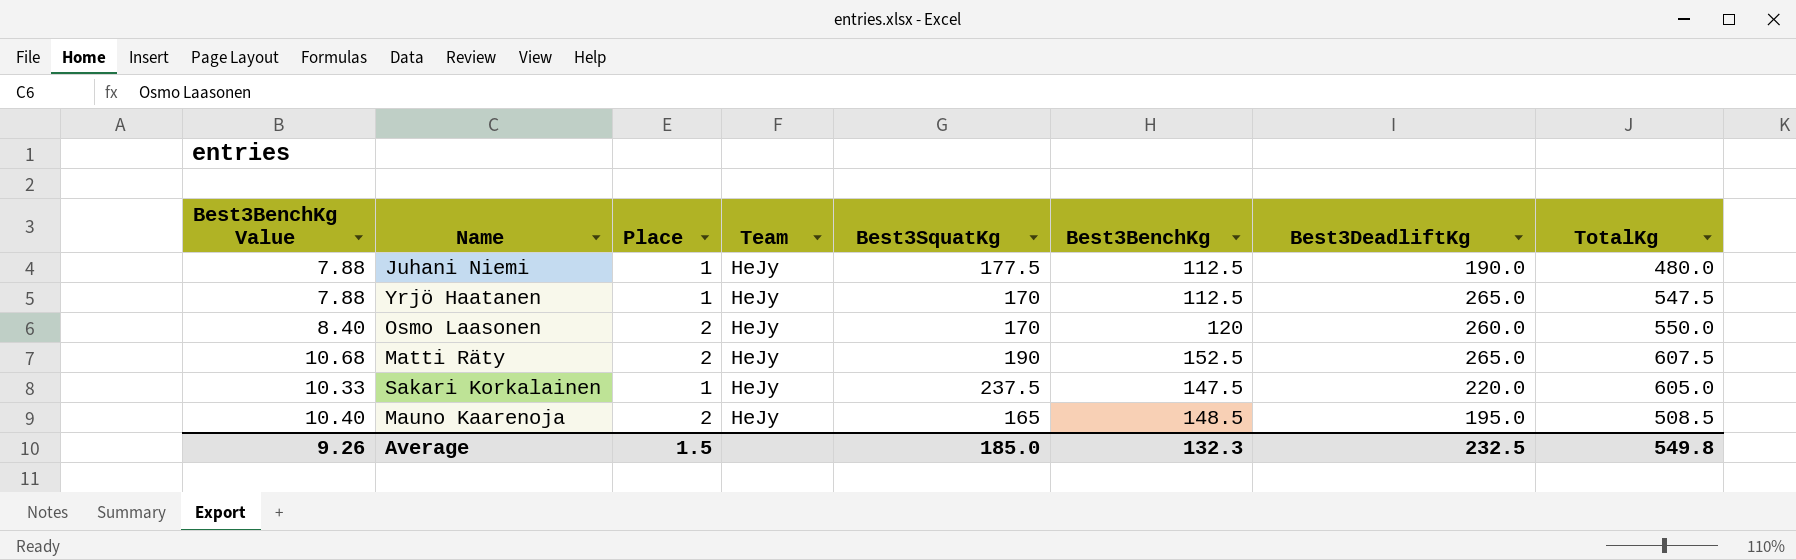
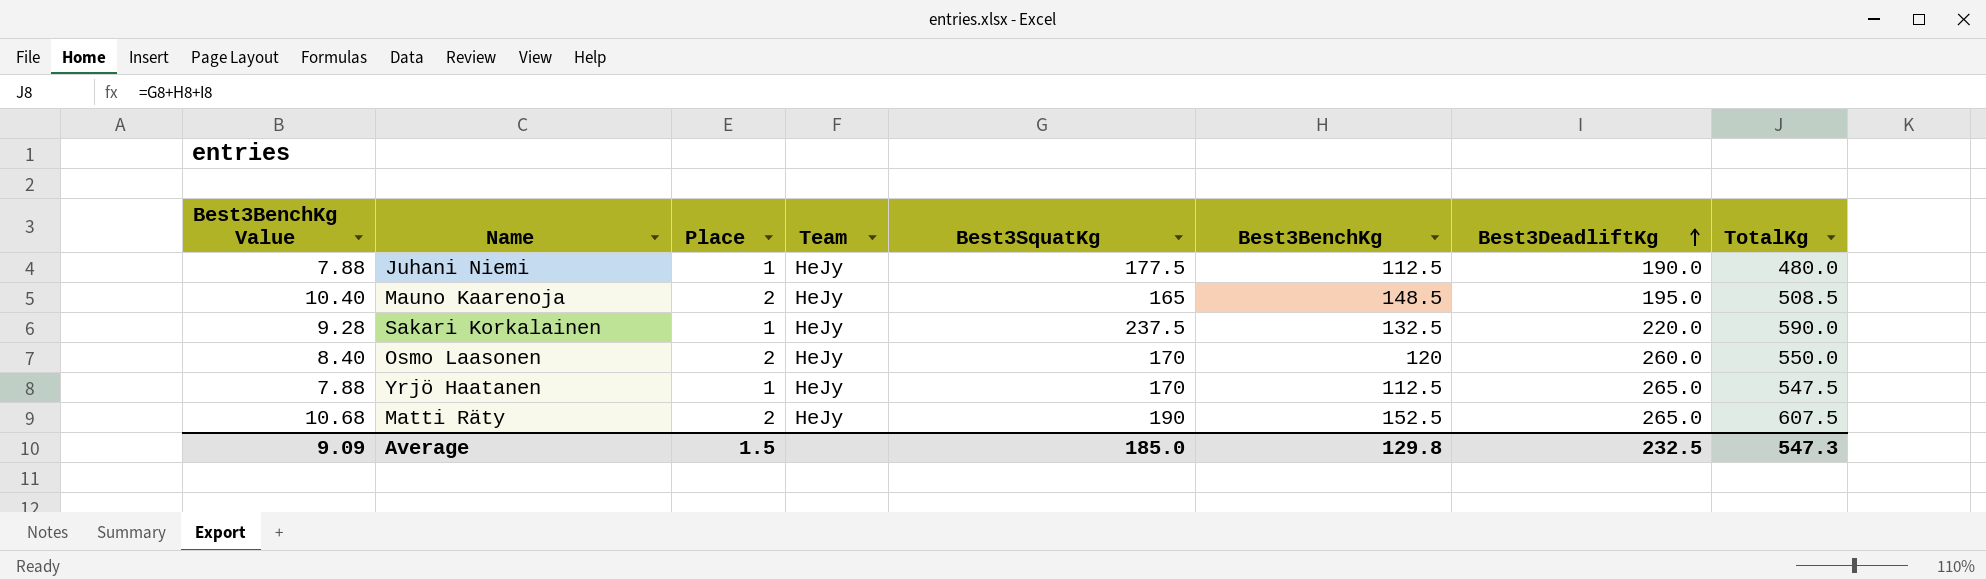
row order: none -> Best3DeadliftKg ascending
Sakari Korkalainen | Best3BenchKg Value: 10.33 -> 9.28
Sakari Korkalainen | Best3BenchKg: 147.5 -> 132.5
Sakari Korkalainen | TotalKg: 605.0 -> 590.0
Average | Best3BenchKg Value: 9.26 -> 9.09
Average | Best3BenchKg: 132.3 -> 129.8
Average | TotalKg: 549.8 -> 547.3

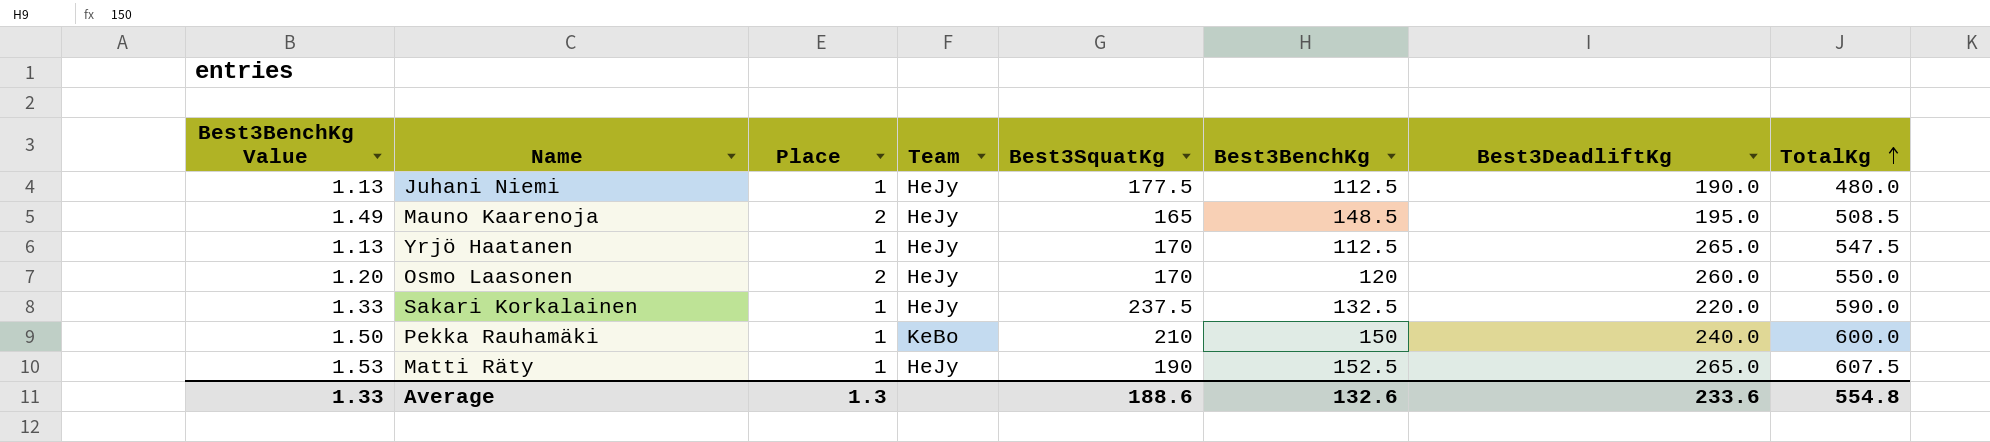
row order: Best3DeadliftKg ascending -> TotalKg ascending
column Best3BenchKg Value | formula: [Best3BenchKg] * 0.07 -> [Best3BenchKg] * 0.01
row Pekka Rauhamäki: none -> 1.50 | 1 | KeBo | 210 | 150 | 240.0 | 600.0
Matti Räty | Place: 2 -> 1
Average | Best3BenchKg Value: 9.09 -> 1.33
Average | Place: 1.5 -> 1.3
Average | Best3SquatKg: 185.0 -> 188.6
Average | Best3BenchKg: 129.8 -> 132.6
Average | Best3DeadliftKg: 232.5 -> 233.6
Average | TotalKg: 547.3 -> 554.8

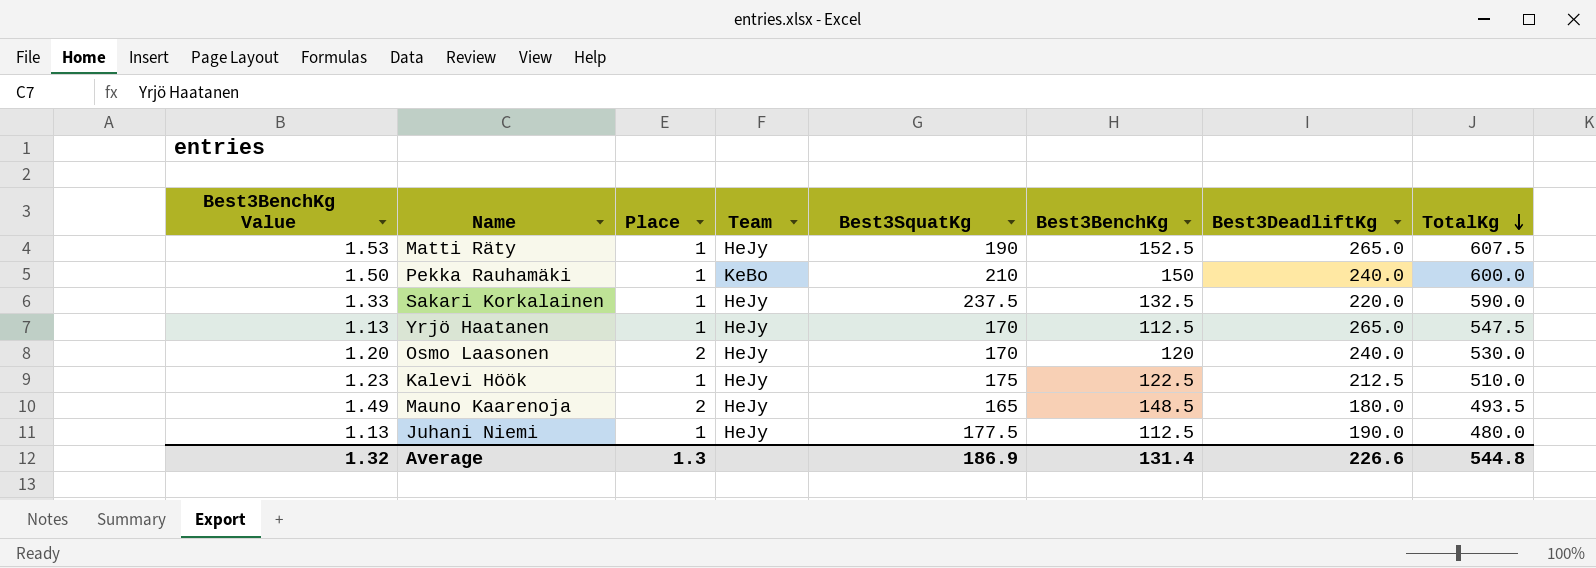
row order: TotalKg ascending -> TotalKg descending
Osmo Laasonen | Best3DeadliftKg: 260.0 -> 240.0
Osmo Laasonen | TotalKg: 550.0 -> 530.0
row Kalevi Höök: none -> 1.23 | 1 | HeJy | 175 | 122.5 | 212.5 | 510.0
Mauno Kaarenoja | Best3DeadliftKg: 195.0 -> 180.0
Mauno Kaarenoja | TotalKg: 508.5 -> 493.5
Average | Best3BenchKg Value: 1.33 -> 1.32
Average | Best3SquatKg: 188.6 -> 186.9
Average | Best3BenchKg: 132.6 -> 131.4
Average | Best3DeadliftKg: 233.6 -> 226.6
Average | TotalKg: 554.8 -> 544.8

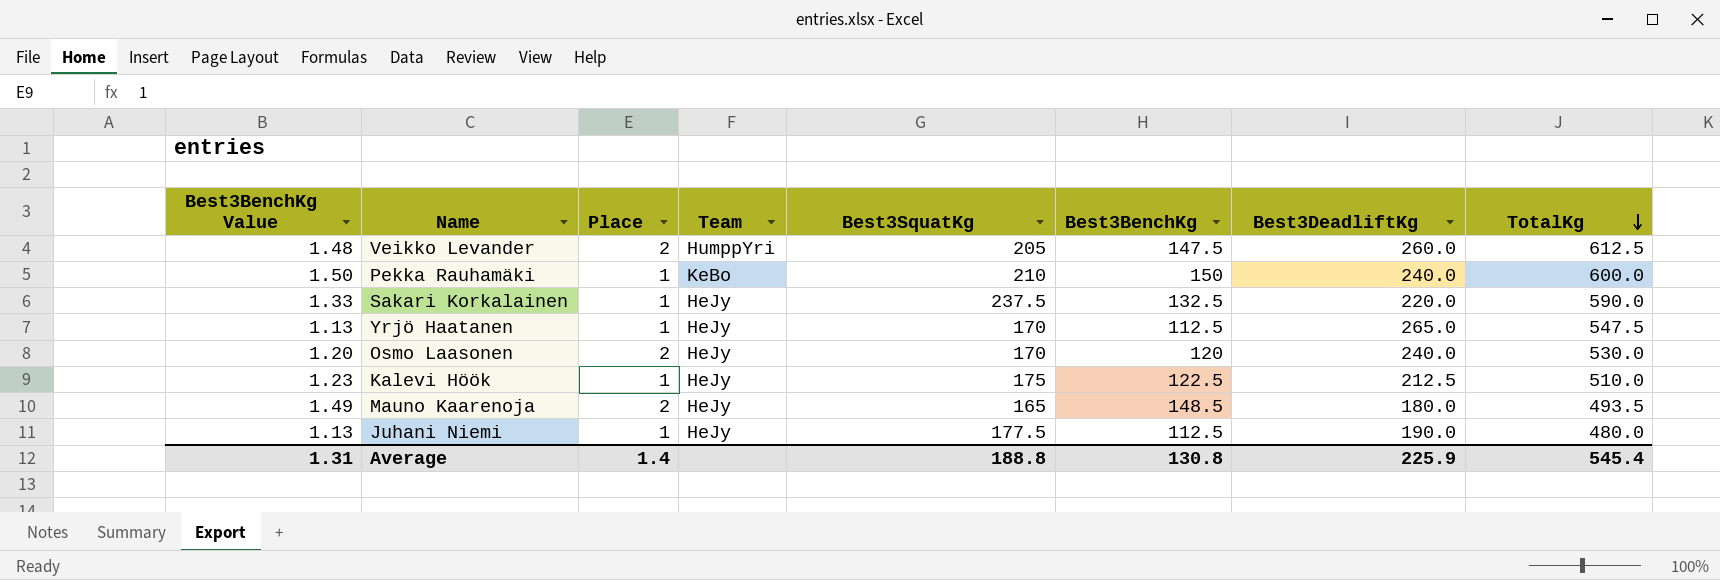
row Matti Räty: 1.53 | 1 | HeJy | 190 | 152.5 | 265.0 | 607.5 -> none
row Veikko Levander: none -> 1.48 | 2 | HumppYri | 205 | 147.5 | 260.0 | 612.5
Average | Best3BenchKg Value: 1.32 -> 1.31
Average | Place: 1.3 -> 1.4
Average | Best3SquatKg: 186.9 -> 188.8
Average | Best3BenchKg: 131.4 -> 130.8
Average | Best3DeadliftKg: 226.6 -> 225.9
Average | TotalKg: 544.8 -> 545.4

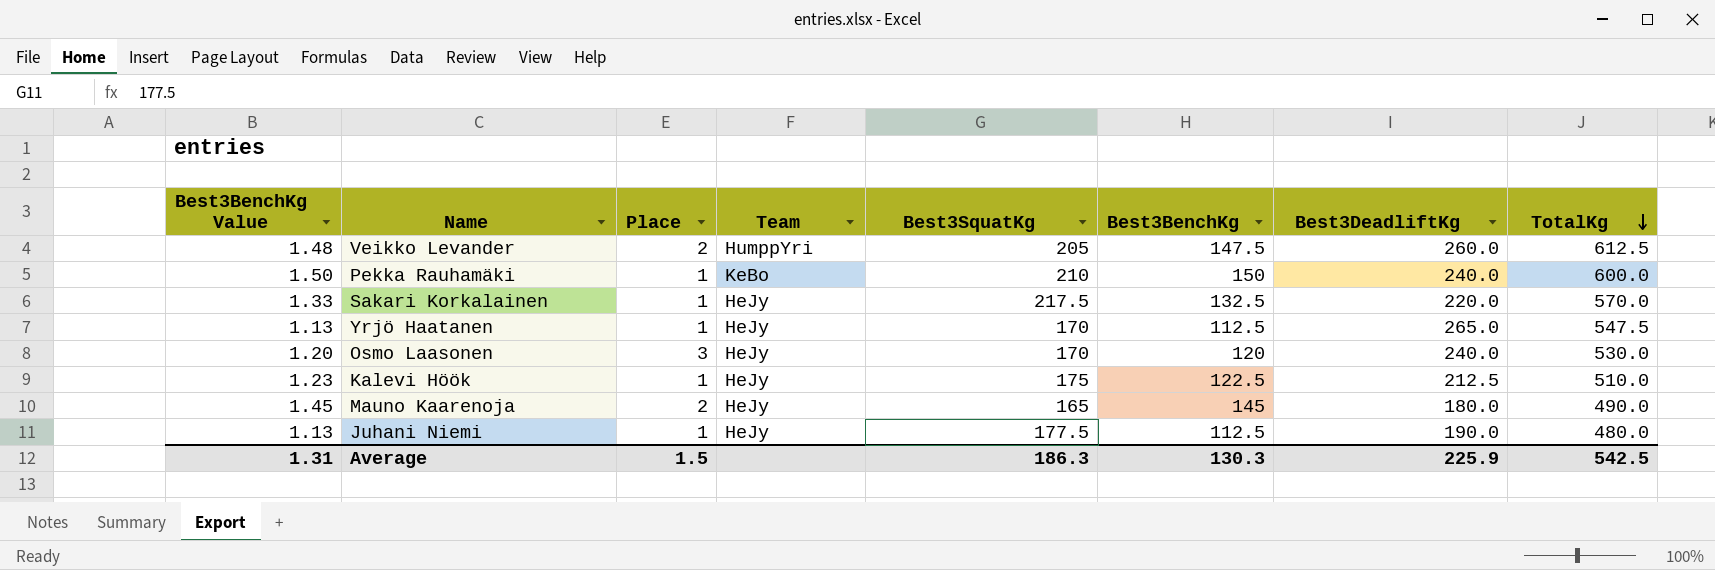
Sakari Korkalainen | Best3SquatKg: 237.5 -> 217.5
Sakari Korkalainen | TotalKg: 590.0 -> 570.0
Osmo Laasonen | Place: 2 -> 3
Mauno Kaarenoja | Best3BenchKg Value: 1.49 -> 1.45
Mauno Kaarenoja | Best3BenchKg: 148.5 -> 145
Mauno Kaarenoja | TotalKg: 493.5 -> 490.0
Average | Place: 1.4 -> 1.5
Average | Best3SquatKg: 188.8 -> 186.3
Average | Best3BenchKg: 130.8 -> 130.3
Average | TotalKg: 545.4 -> 542.5

